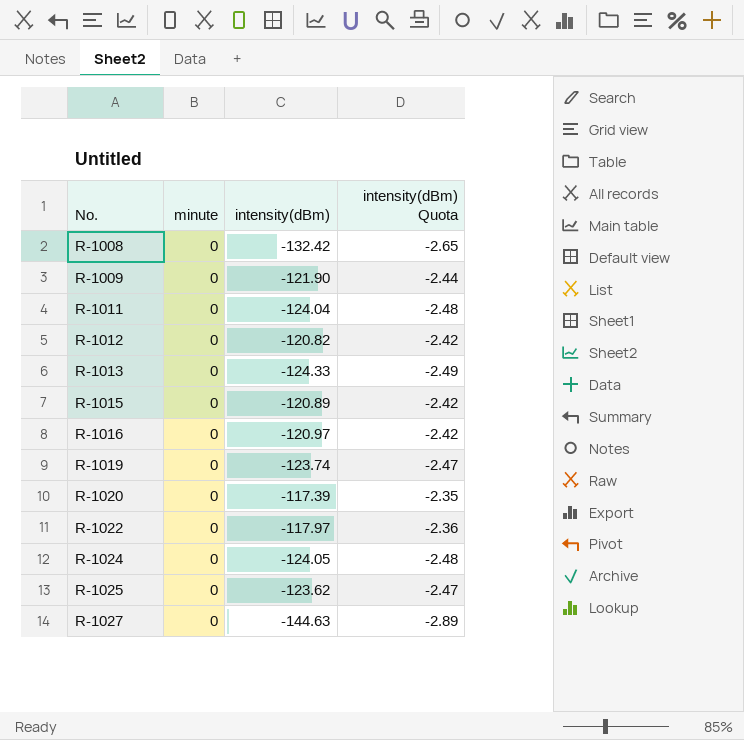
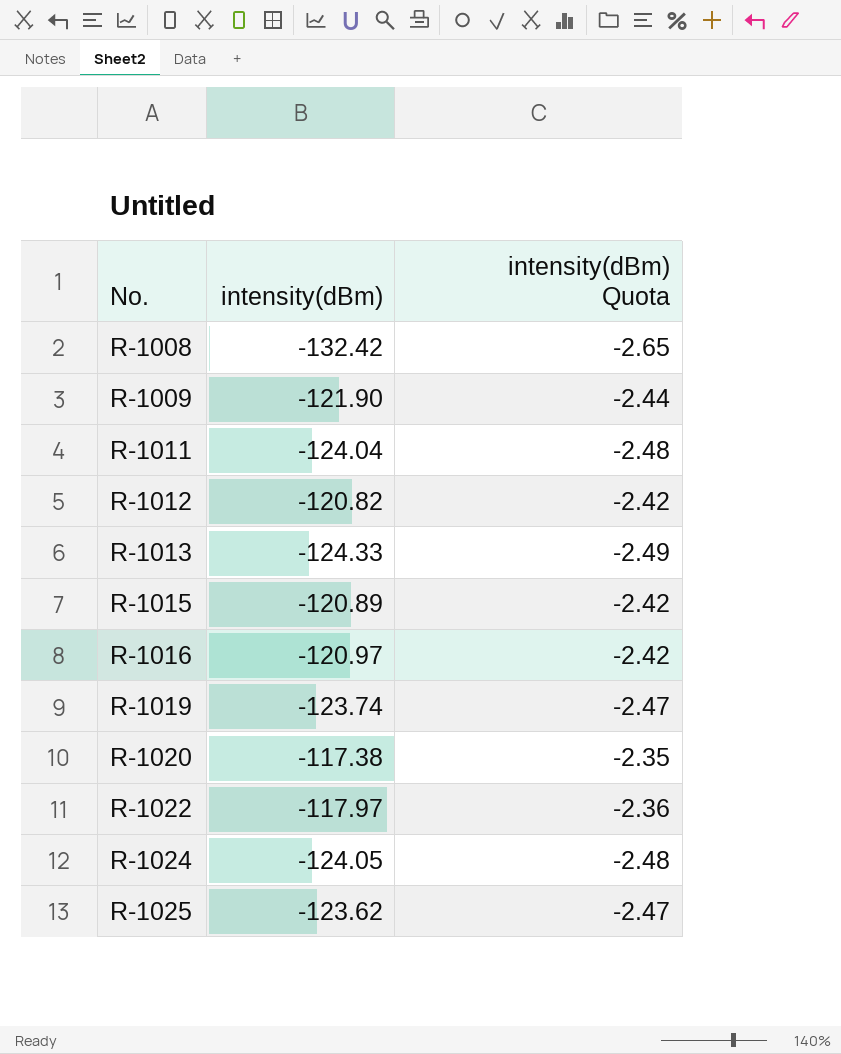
column minute | position: 2 -> none
row R-1027: 0 | -144.63 | -2.89 -> none
R-1020 | intensity(dBm): -117.39 -> -117.38

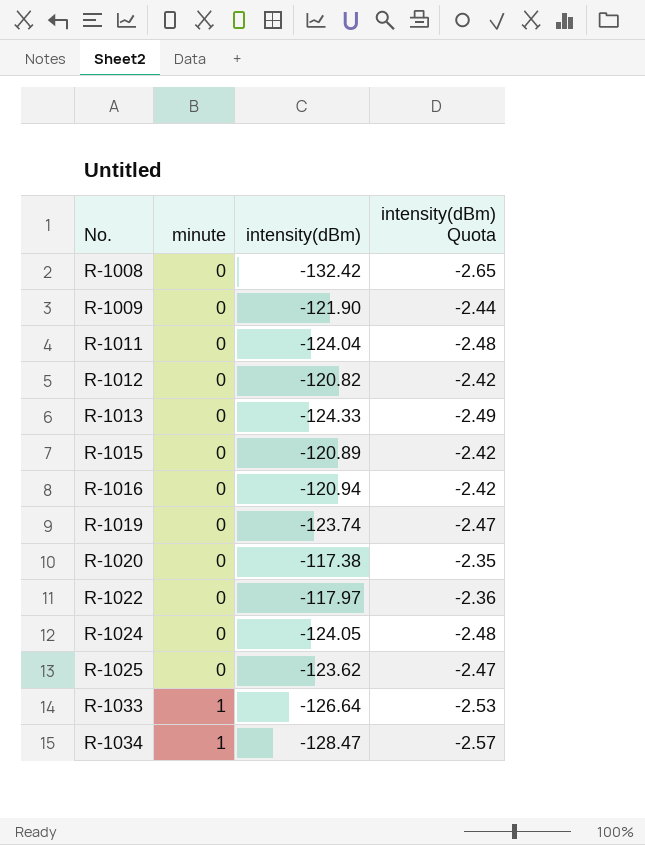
column minute | position: none -> 2
R-1016 | intensity(dBm): -120.97 -> -120.94
row R-1033: none -> 1 | -126.64 | -2.53
row R-1034: none -> 1 | -128.47 | -2.57

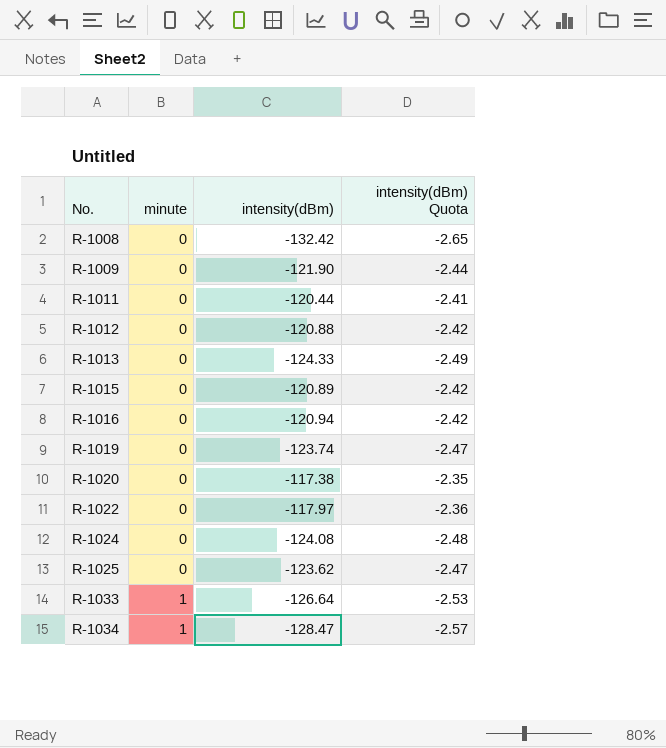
R-1011 | intensity(dBm): -124.04 -> -120.44
R-1011 | intensity(dBm) Quota: -2.48 -> -2.41
R-1012 | intensity(dBm): -120.82 -> -120.88
R-1024 | intensity(dBm): -124.05 -> -124.08

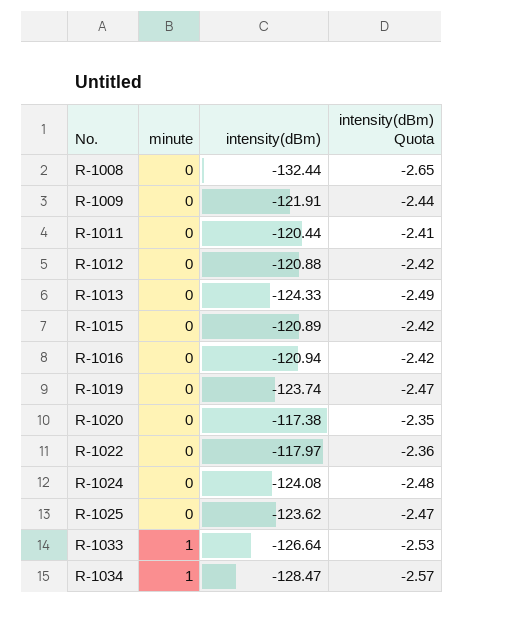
R-1008 | intensity(dBm): -132.42 -> -132.44
R-1009 | intensity(dBm): -121.90 -> -121.91

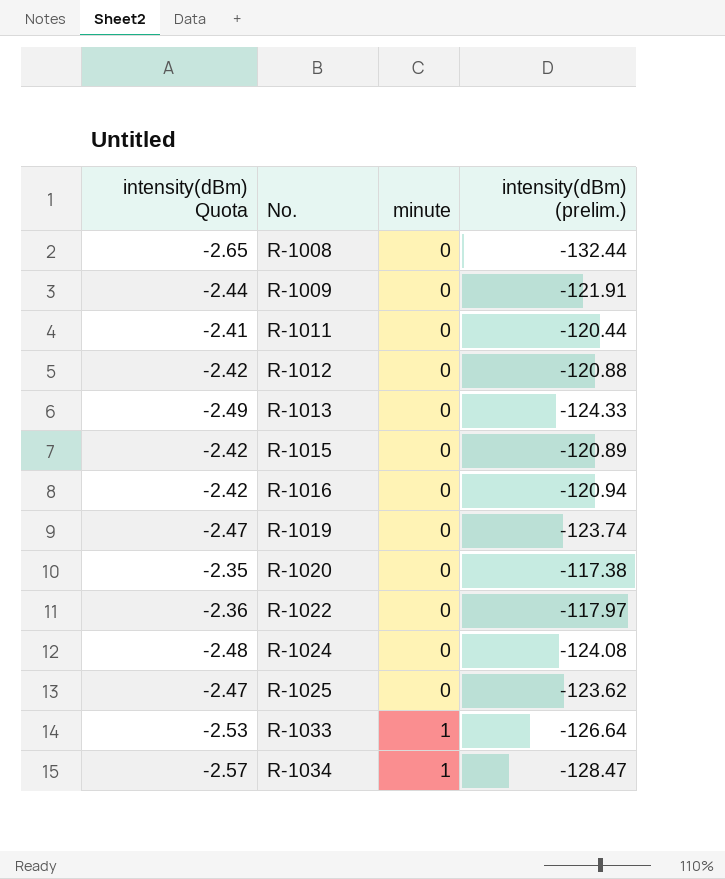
column intensity(dBm) Quota | position: 4 -> 1
column name: intensity(dBm) -> intensity(dBm) (prelim.)

